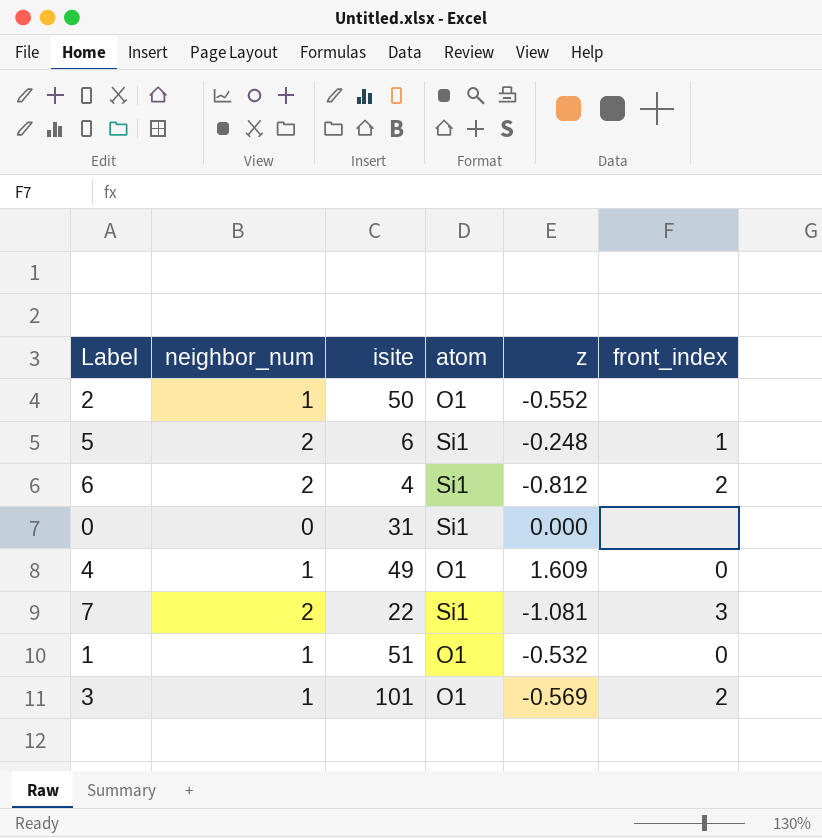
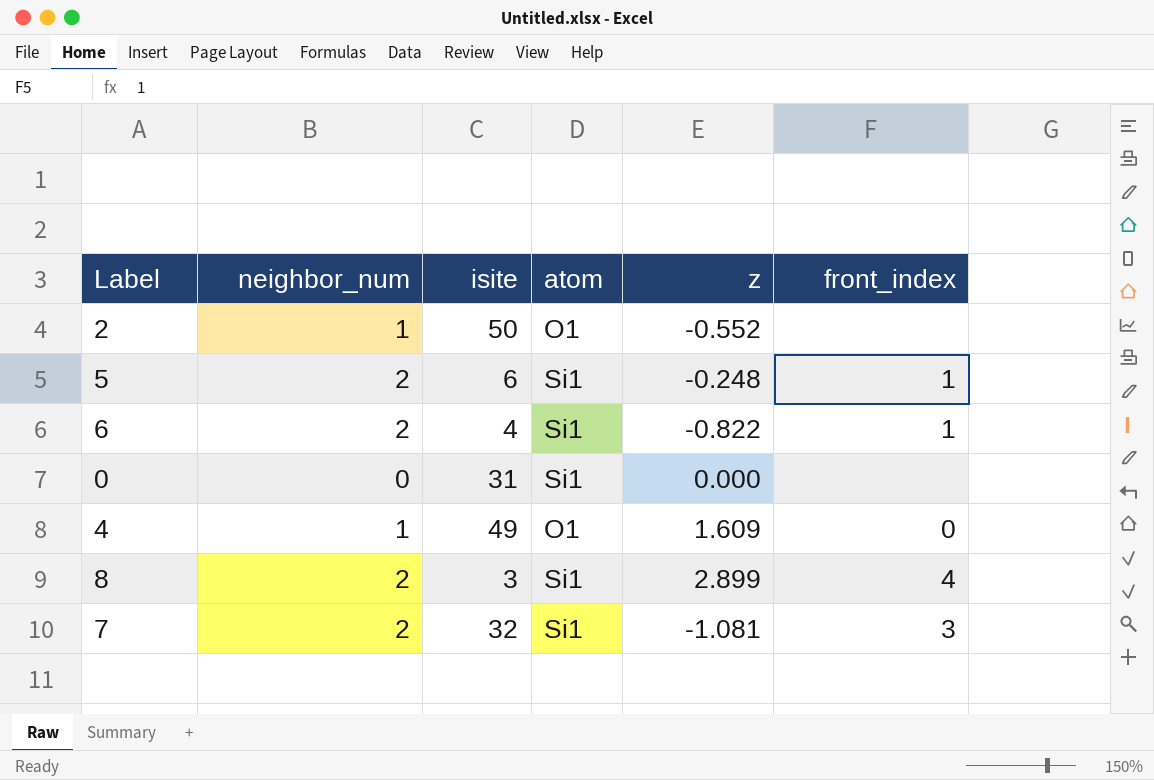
row 1: 1 | 51 | O1 | -0.532 | 0 -> none
row 3: 1 | 101 | O1 | -0.569 | 2 -> none
6 | z: -0.812 -> -0.822
6 | front_index: 2 -> 1
row 8: none -> 2 | 3 | Si1 | 2.899 | 4
7 | isite: 22 -> 32

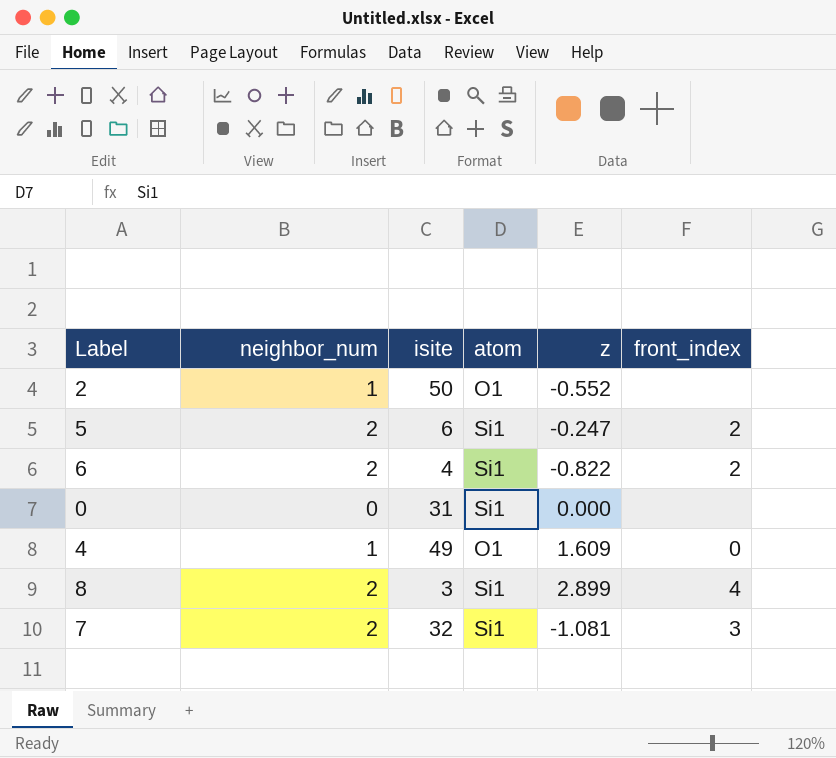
5 | z: -0.248 -> -0.247
5 | front_index: 1 -> 2
6 | front_index: 1 -> 2

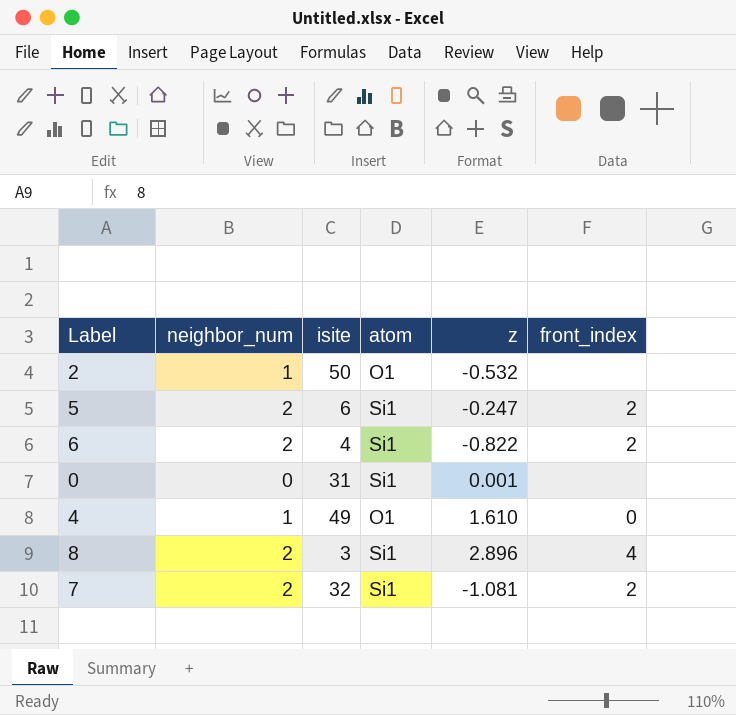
2 | z: -0.552 -> -0.532
0 | z: 0.000 -> 0.001
4 | z: 1.609 -> 1.610
8 | z: 2.899 -> 2.896
7 | front_index: 3 -> 2

